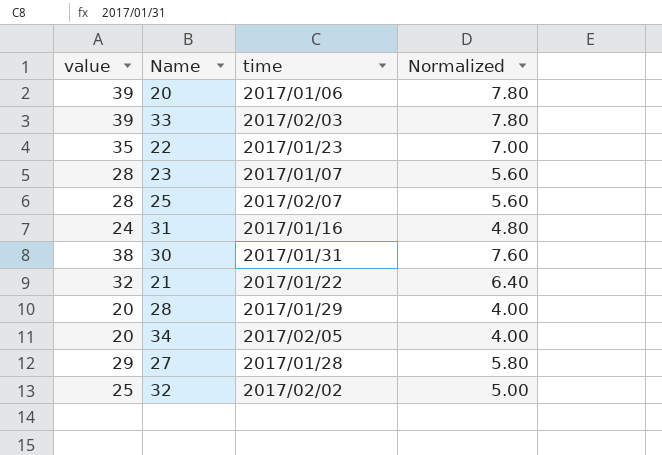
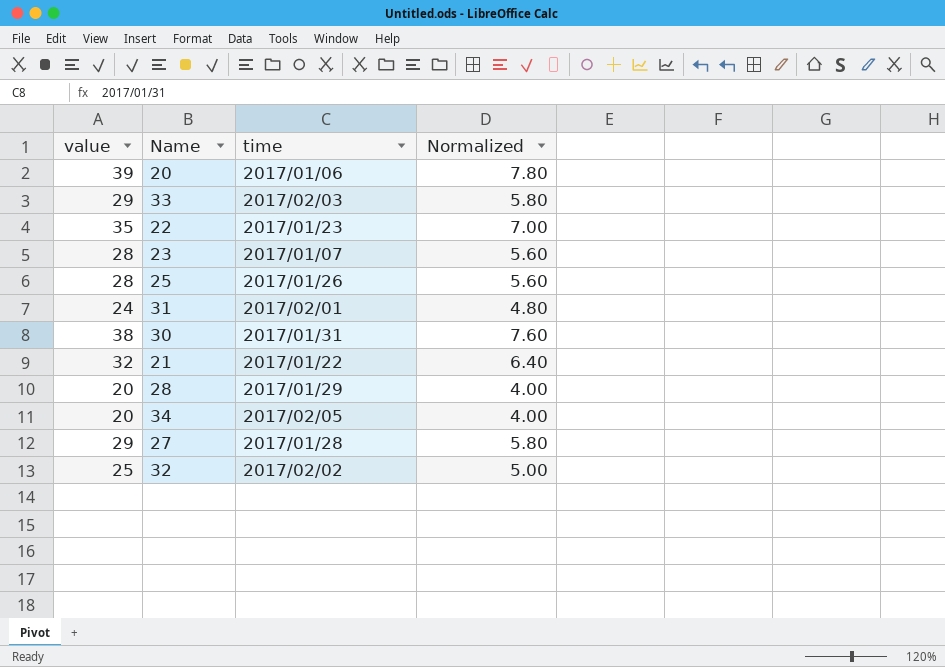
33 | value: 39 -> 29
33 | Normalized: 7.80 -> 5.80
25 | time: 2017/02/07 -> 2017/01/26
31 | time: 2017/01/16 -> 2017/02/01

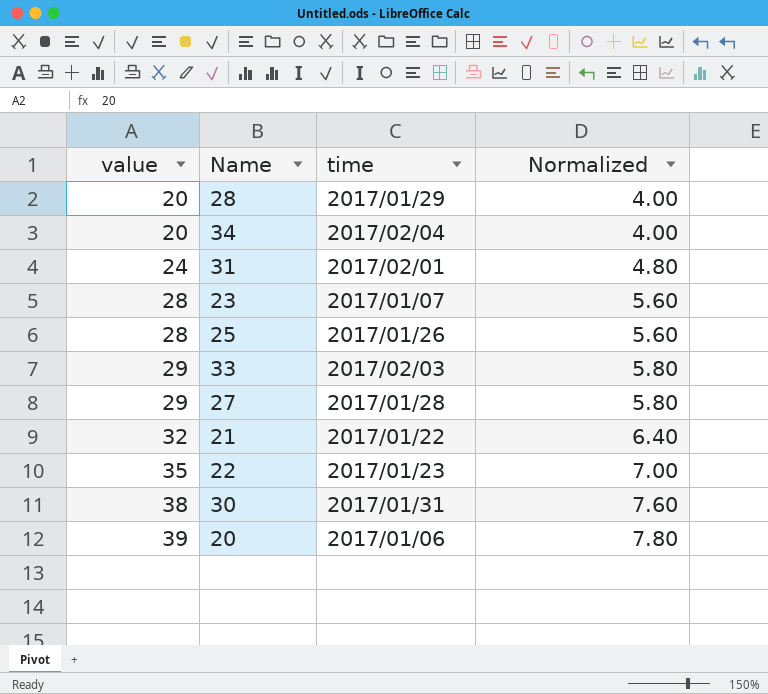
row order: none -> value ascending
row 32: 25 | 2017/02/02 | 5.00 -> none
34 | time: 2017/02/05 -> 2017/02/04

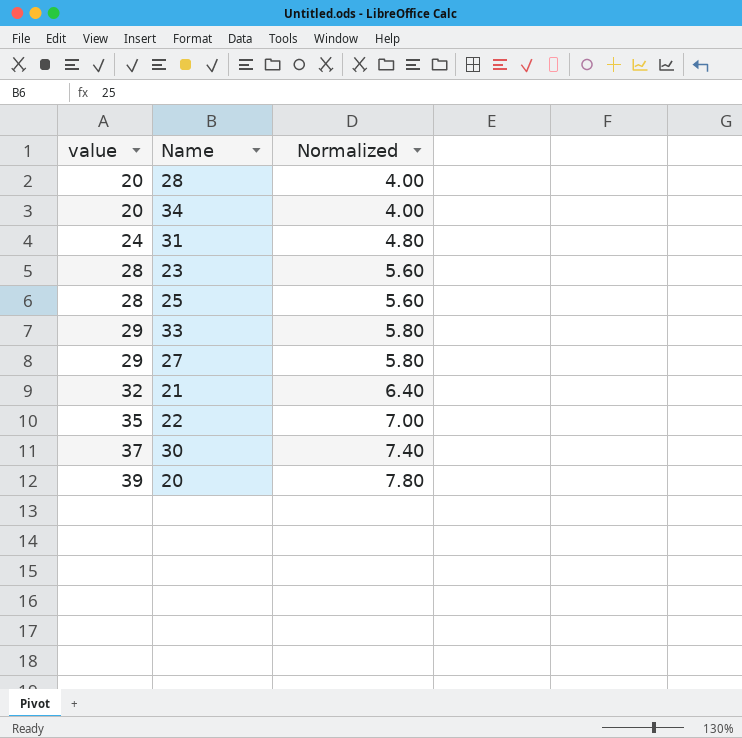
column time | position: 3 -> none
30 | value: 38 -> 37
30 | Normalized: 7.60 -> 7.40

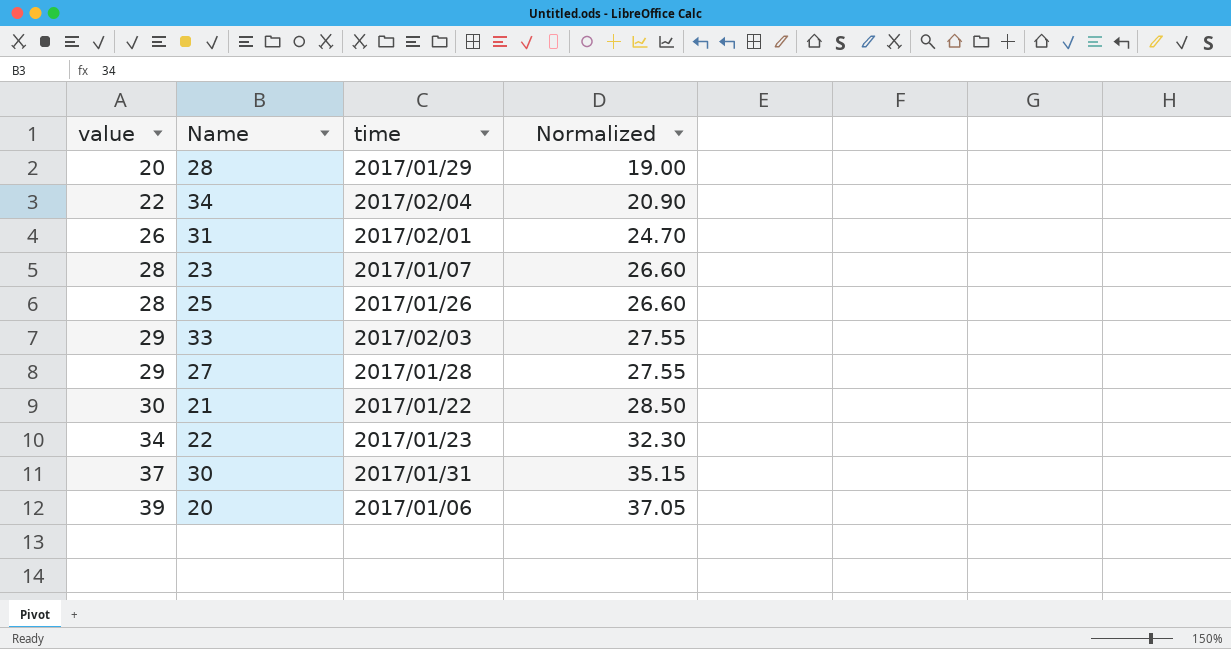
column time | position: none -> 3
column Normalized | formula: [value] * 0.2 -> [value] * 0.95
34 | value: 20 -> 22
31 | value: 24 -> 26
21 | value: 32 -> 30
22 | value: 35 -> 34

